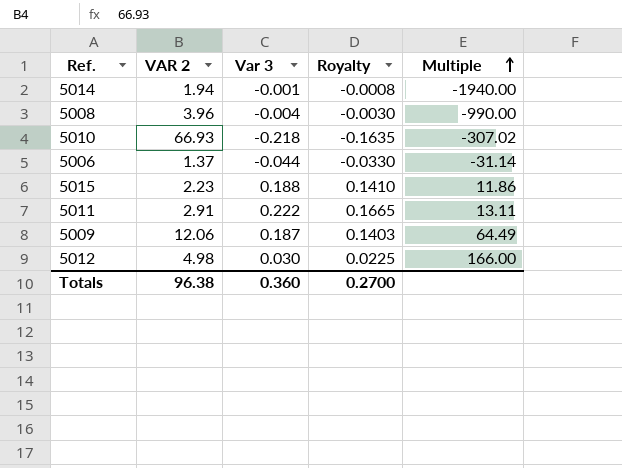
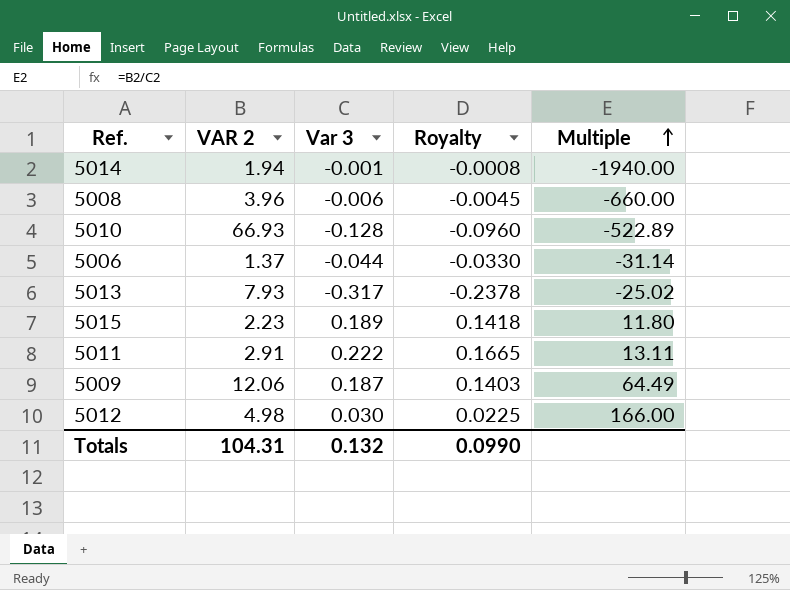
5008 | Var 3: -0.004 -> -0.006
5008 | Royalty: -0.0030 -> -0.0045
5008 | Multiple: -990.00 -> -660.00
5010 | Var 3: -0.218 -> -0.128
5010 | Royalty: -0.1635 -> -0.0960
5010 | Multiple: -307.02 -> -522.89
row 5013: none -> 7.93 | -0.317 | -0.2378 | -25.02
5015 | Var 3: 0.188 -> 0.189
5015 | Royalty: 0.1410 -> 0.1418
5015 | Multiple: 11.86 -> 11.80
Totals | VAR 2: 96.38 -> 104.31
Totals | Var 3: 0.360 -> 0.132
Totals | Royalty: 0.2700 -> 0.0990

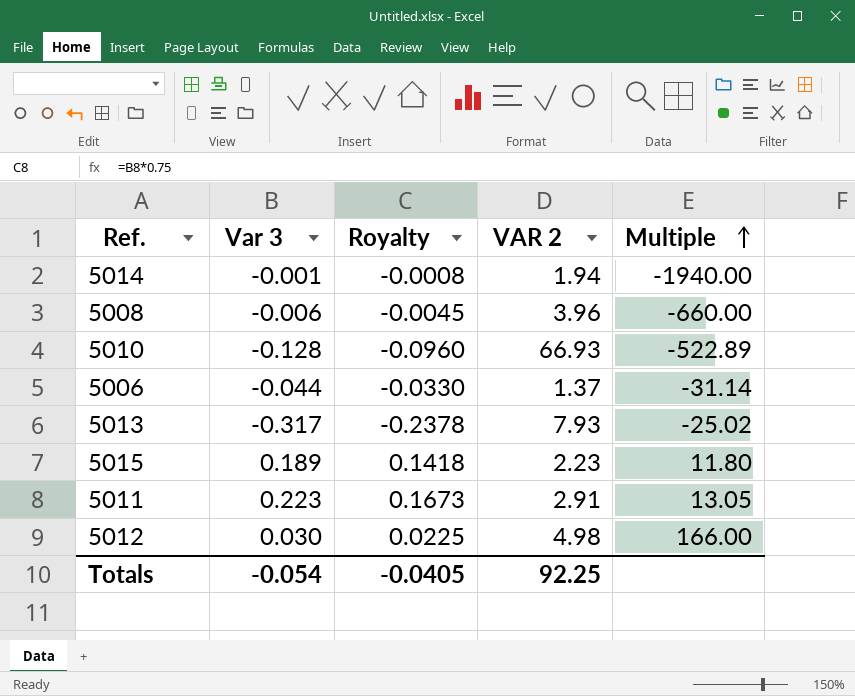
column VAR 2 | position: 2 -> 4
row 5009: 12.06 | 0.187 | 0.1403 | 64.49 -> none
5011 | Var 3: 0.222 -> 0.223
5011 | Royalty: 0.1665 -> 0.1673
5011 | Multiple: 13.11 -> 13.05
Totals | Var 3: 0.132 -> -0.054
Totals | Royalty: 0.0990 -> -0.0405
Totals | VAR 2: 104.31 -> 92.25

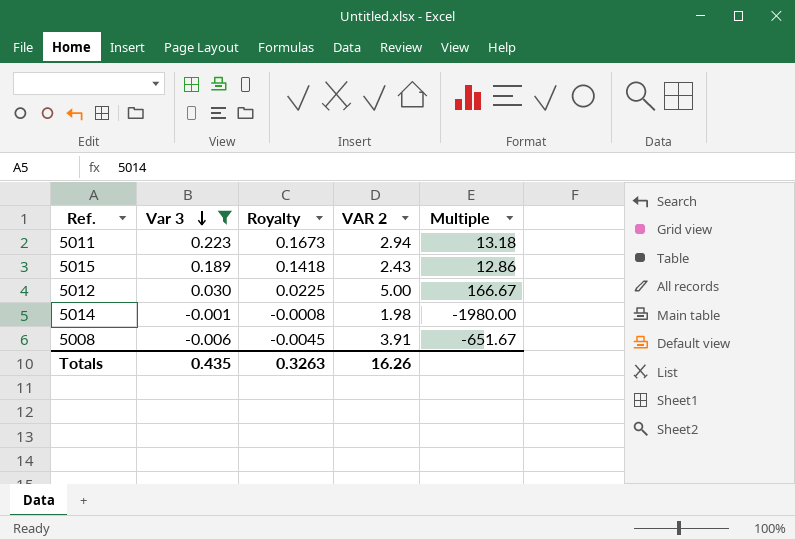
filter: none -> Var 3 >= -0.006
row order: Multiple ascending -> Var 3 descending
5011 | VAR 2: 2.91 -> 2.94
5011 | Multiple: 13.05 -> 13.18
5015 | VAR 2: 2.23 -> 2.43
5015 | Multiple: 11.80 -> 12.86
5012 | VAR 2: 4.98 -> 5.00
5012 | Multiple: 166.00 -> 166.67
5014 | VAR 2: 1.94 -> 1.98
5014 | Multiple: -1940.00 -> -1980.00
5008 | VAR 2: 3.96 -> 3.91
5008 | Multiple: -660.00 -> -651.67
Totals | Var 3: -0.054 -> 0.435
Totals | Royalty: -0.0405 -> 0.3263
Totals | VAR 2: 92.25 -> 16.26

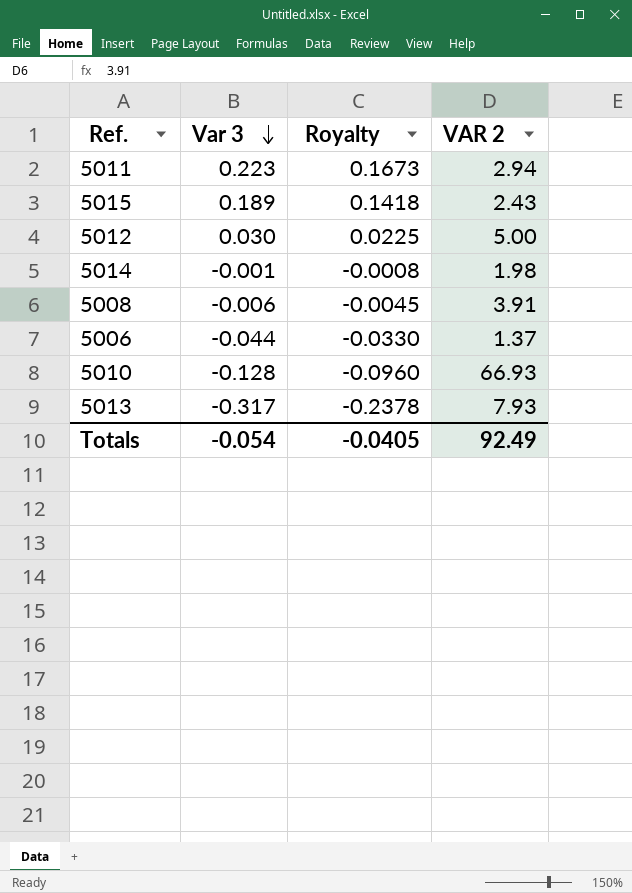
filter: Var 3 >= -0.006 -> none
column Multiple | formula: [VAR 2] / [Var 3] -> none
Totals | Var 3: 0.435 -> -0.054
Totals | Royalty: 0.3263 -> -0.0405
Totals | VAR 2: 16.26 -> 92.49

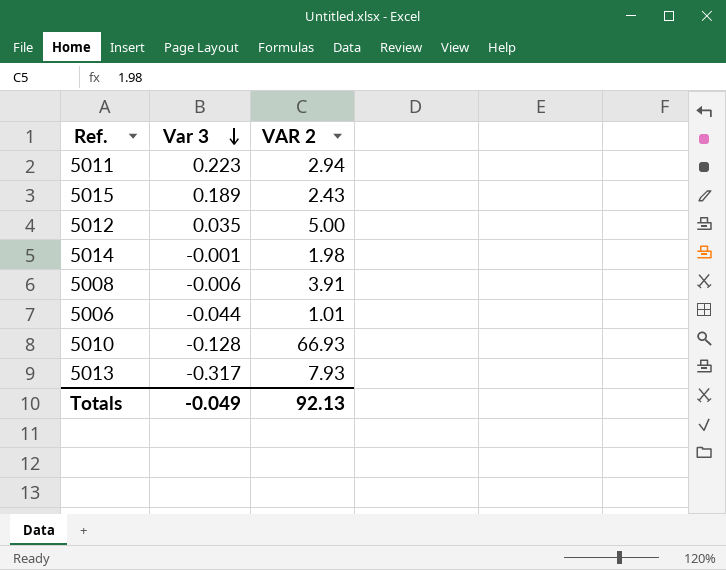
column Royalty | formula: [Var 3] * 0.75 -> none
5012 | Var 3: 0.030 -> 0.035
5006 | VAR 2: 1.37 -> 1.01
Totals | Var 3: -0.054 -> -0.049
Totals | VAR 2: 92.49 -> 92.13

